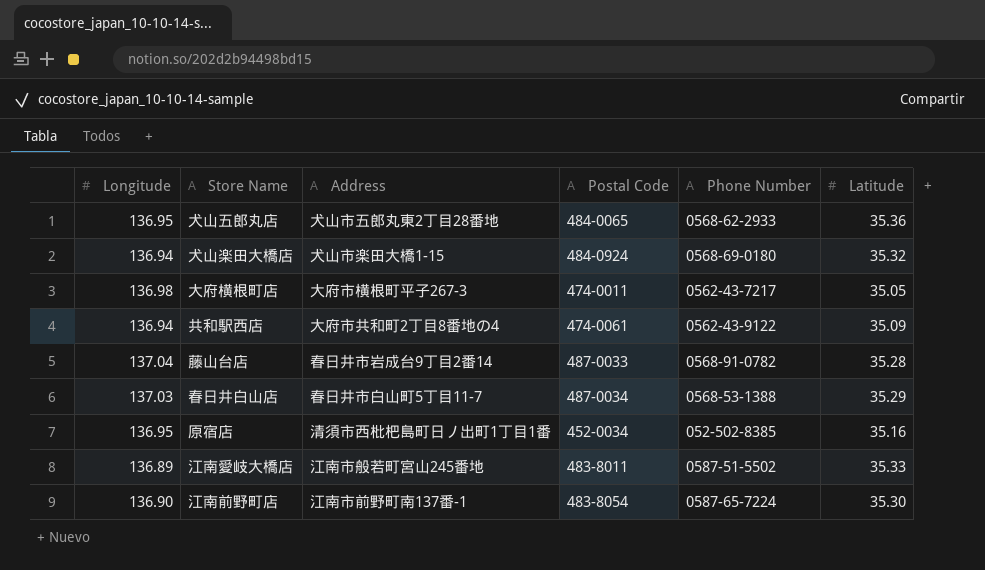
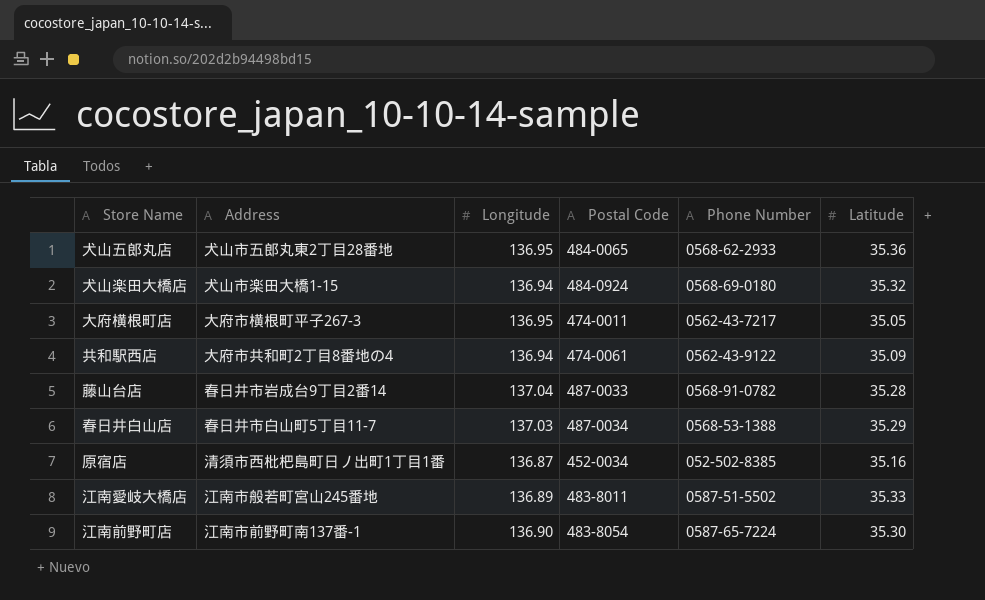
column Longitude | position: 1 -> 3
大府横根町店 | Longitude: 136.98 -> 136.95
原宿店 | Longitude: 136.95 -> 136.87

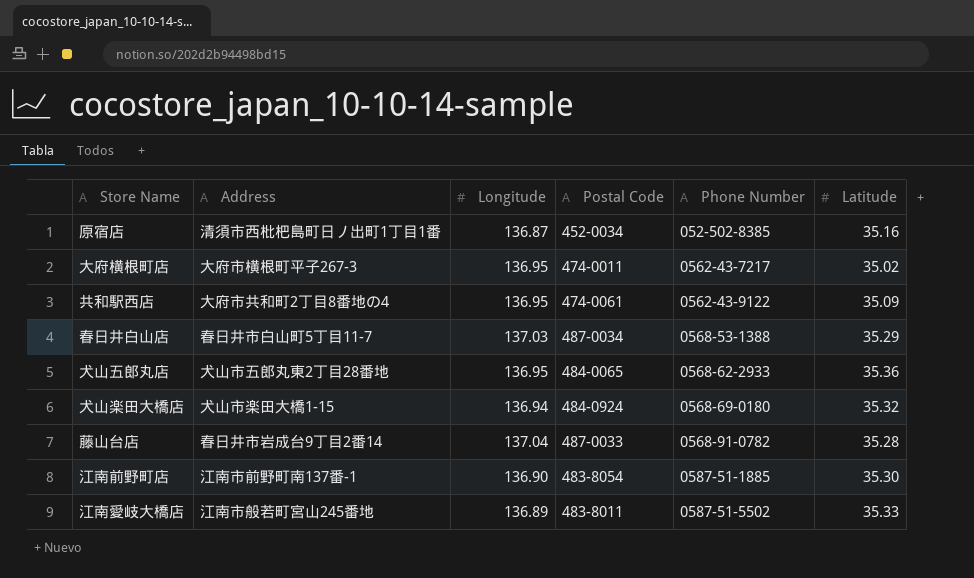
row order: none -> Phone Number ascending
大府横根町店 | Latitude: 35.05 -> 35.02
共和駅西店 | Longitude: 136.94 -> 136.95
江南前野町店 | Phone Number: 0587-65-7224 -> 0587-51-1885

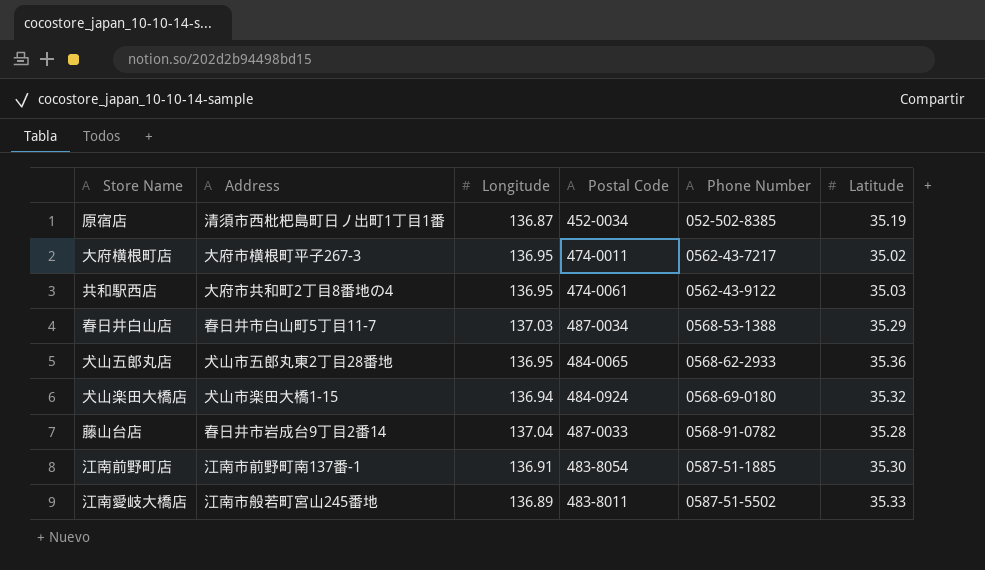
原宿店 | Latitude: 35.16 -> 35.19
共和駅西店 | Latitude: 35.09 -> 35.03
江南前野町店 | Longitude: 136.90 -> 136.91

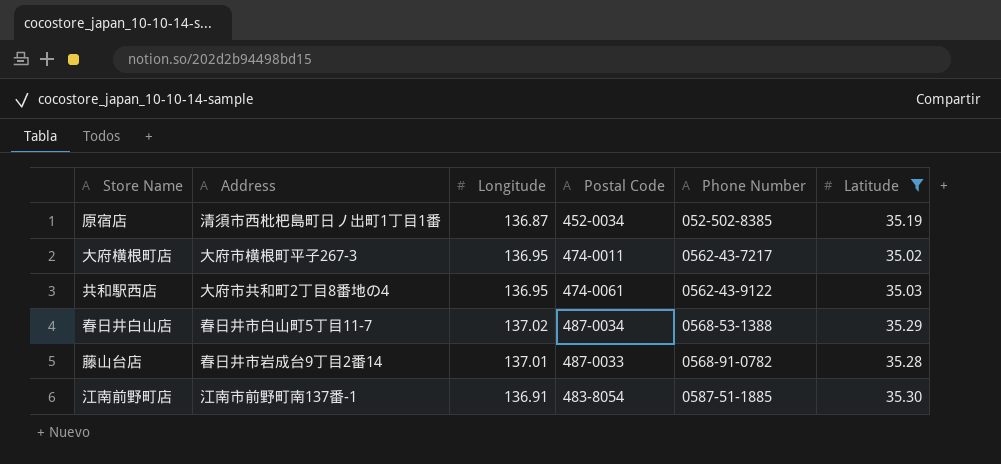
filter: none -> Latitude <= 35.30
春日井白山店 | Longitude: 137.03 -> 137.02
藤山台店 | Longitude: 137.04 -> 137.01

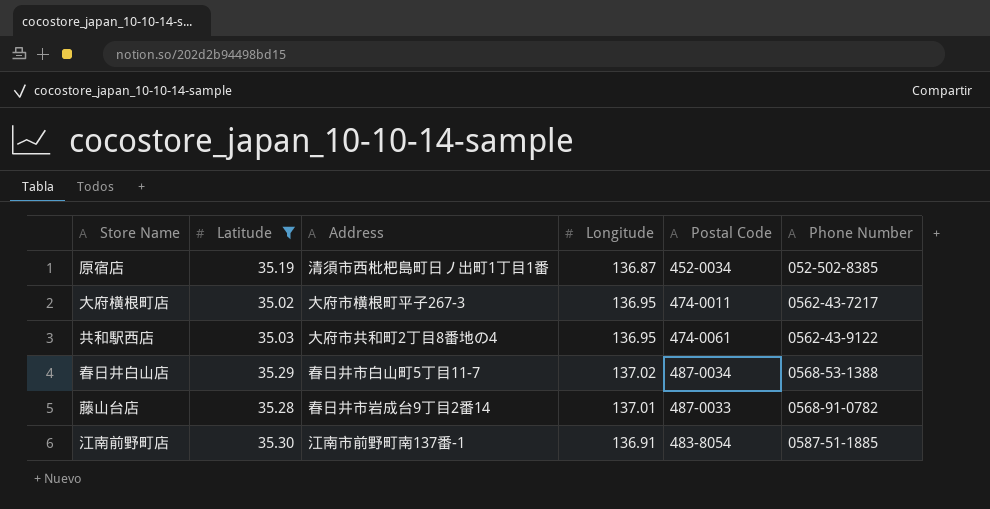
column Latitude | position: 6 -> 2

